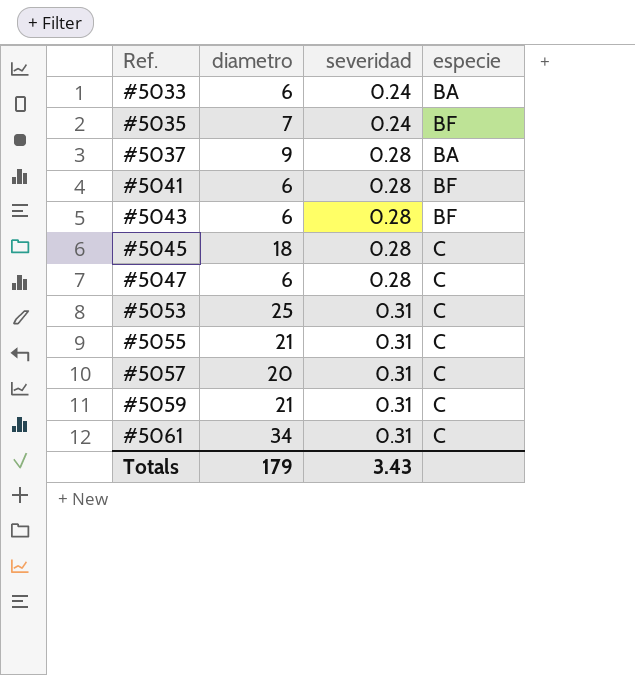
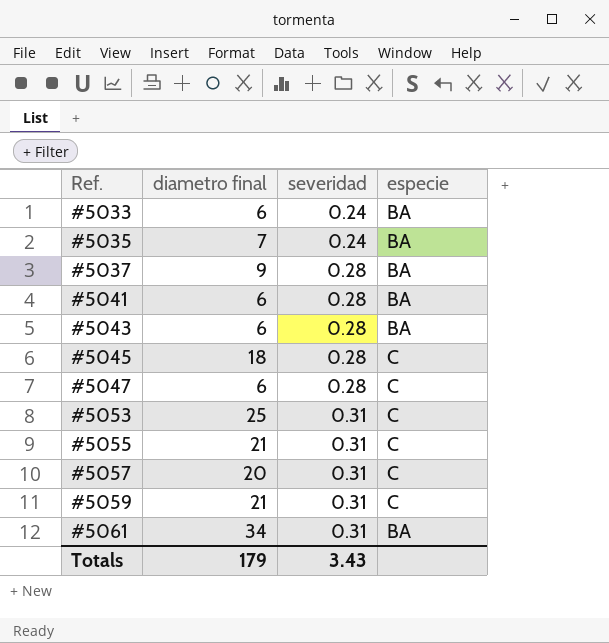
column name: diametro -> diametro final
#5035 | especie: BF -> BA
#5041 | especie: BF -> BA
#5043 | especie: BF -> BA
#5061 | especie: C -> BA

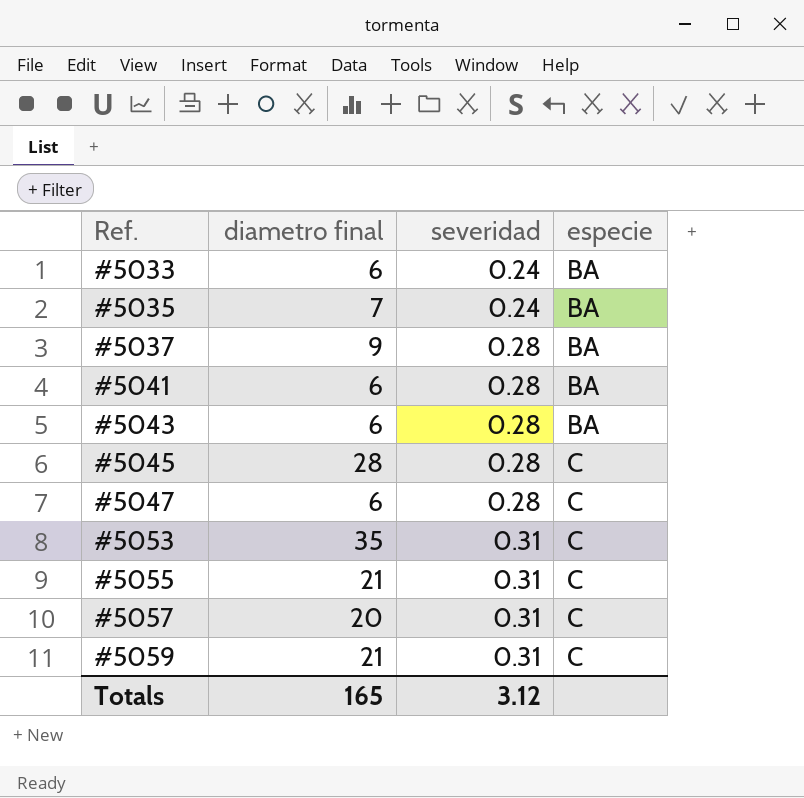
row #5061: 34 | 0.31 | BA -> none
#5045 | diametro final: 18 -> 28
#5053 | diametro final: 25 -> 35
Totals | diametro final: 179 -> 165
Totals | severidad: 3.43 -> 3.12

